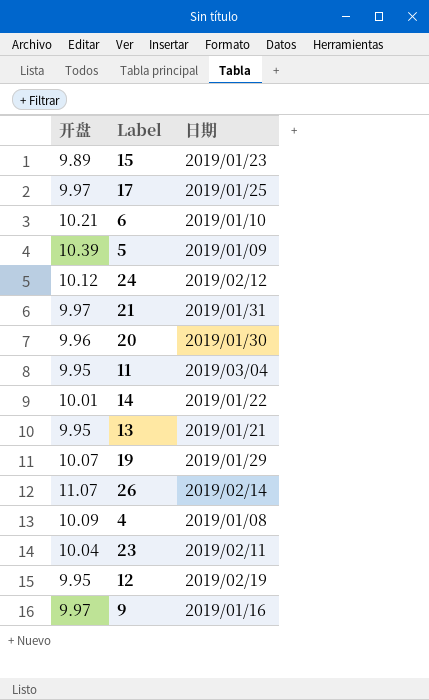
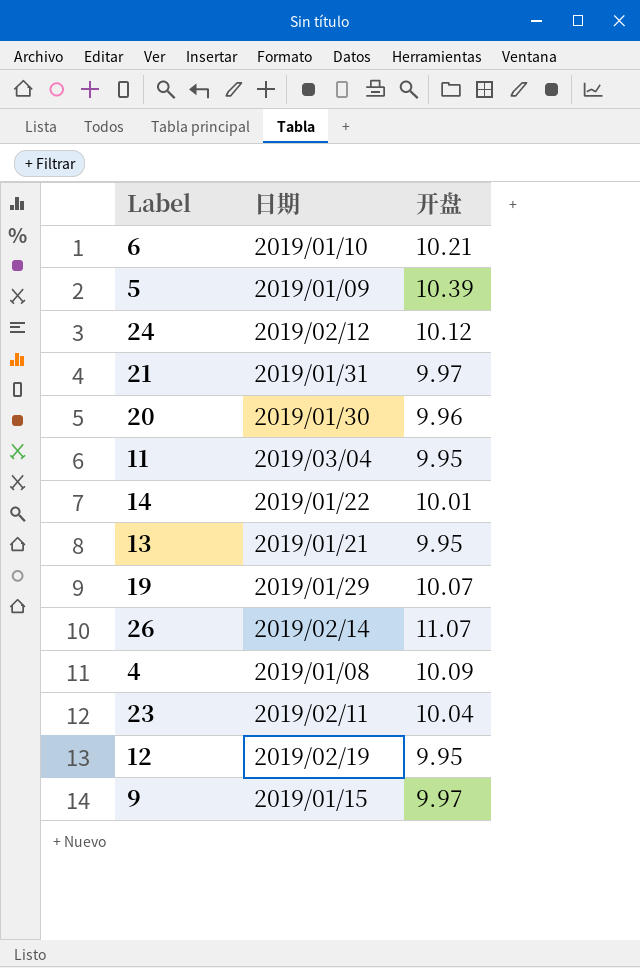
column 开盘 | position: 1 -> 3
row 15: 9.89 | 2019/01/23 -> none
row 17: 9.97 | 2019/01/25 -> none
9 | 日期: 2019/01/16 -> 2019/01/15

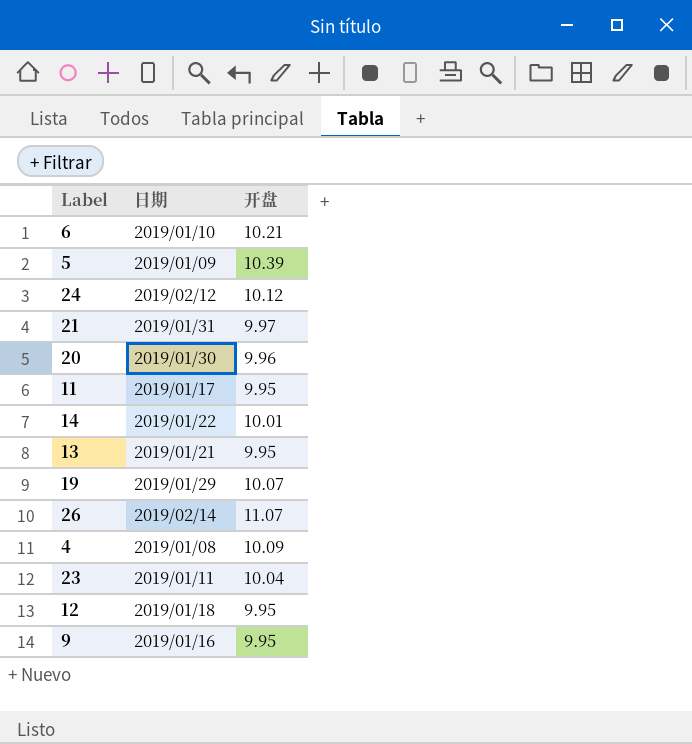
11 | 日期: 2019/03/04 -> 2019/01/17
23 | 日期: 2019/02/11 -> 2019/01/11
12 | 日期: 2019/02/19 -> 2019/01/18
9 | 日期: 2019/01/15 -> 2019/01/16
9 | 开盘: 9.97 -> 9.95

